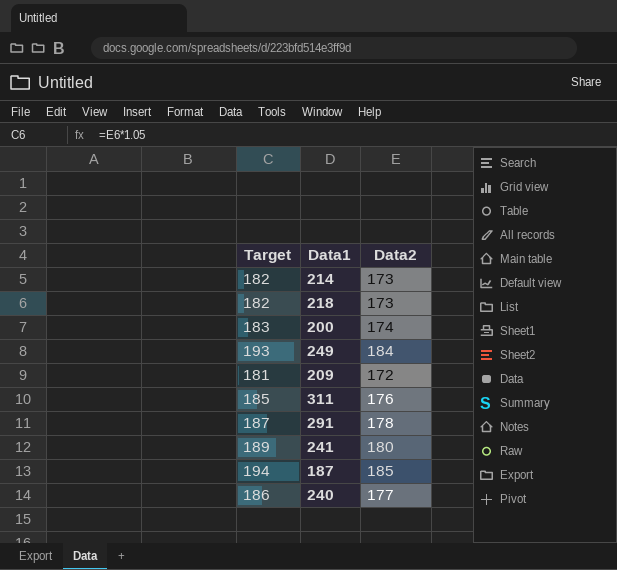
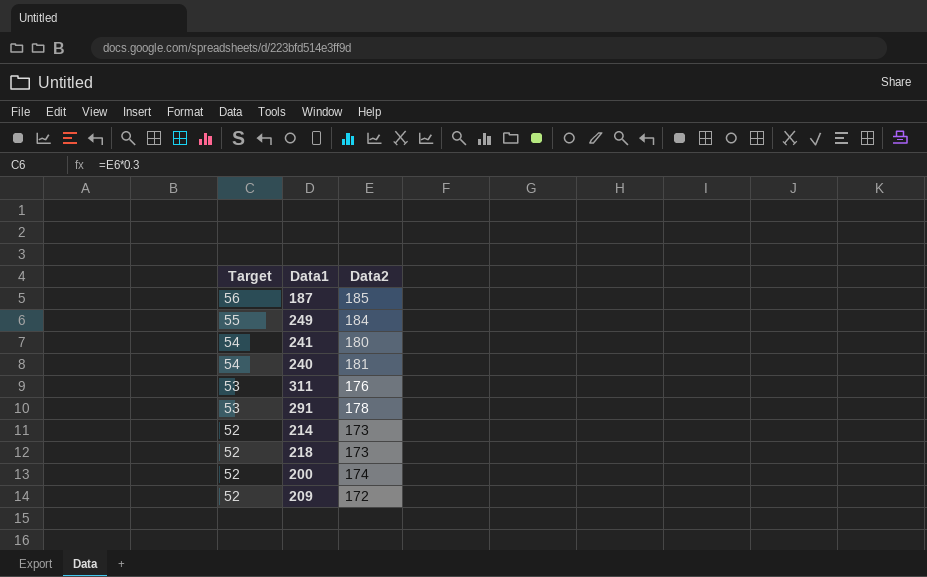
row order: none -> Target descending
column Target | formula: [Data2] * 1.05 -> [Data2] * 0.3
240 | Data2: 177 -> 181

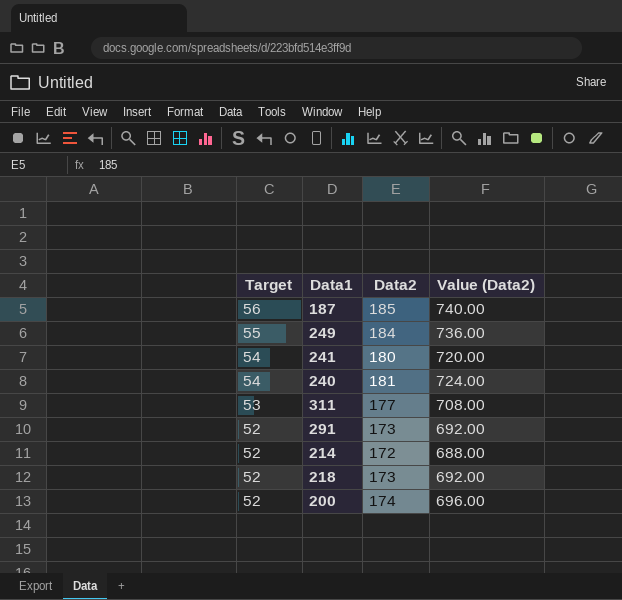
column Value (Data2) | formula: none -> [Data2] * 4
row 209: 52 | 172 -> none
311 | Data2: 176 -> 177
291 | Target: 53 -> 52
291 | Data2: 178 -> 173
214 | Data2: 173 -> 172

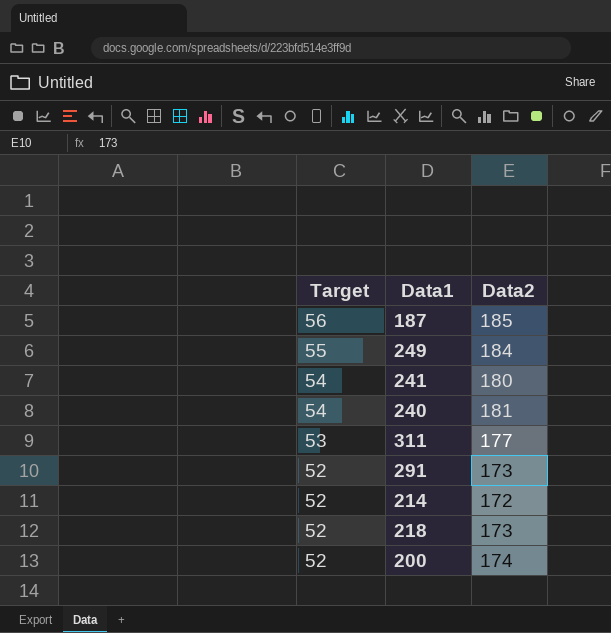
column Value (Data2) | formula: [Data2] * 4 -> none

